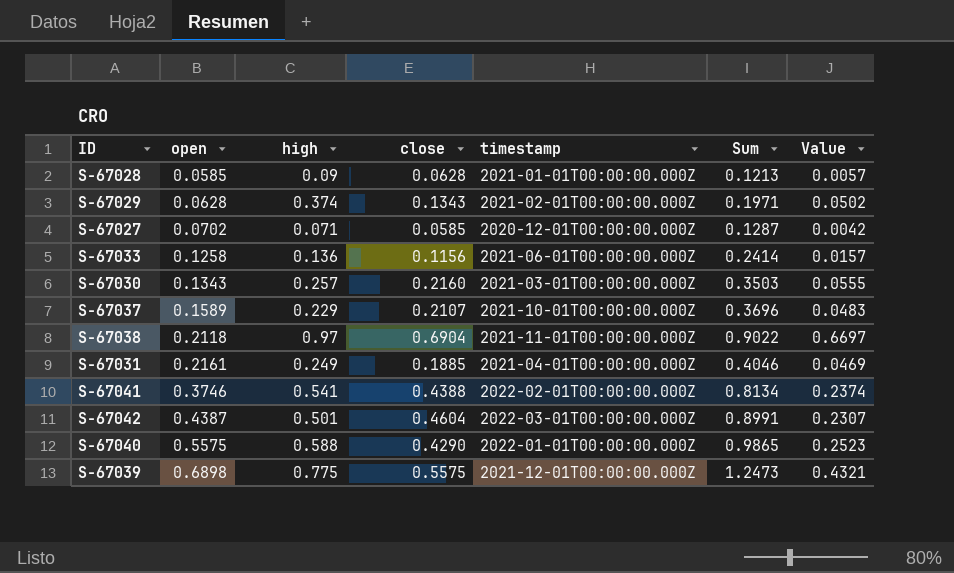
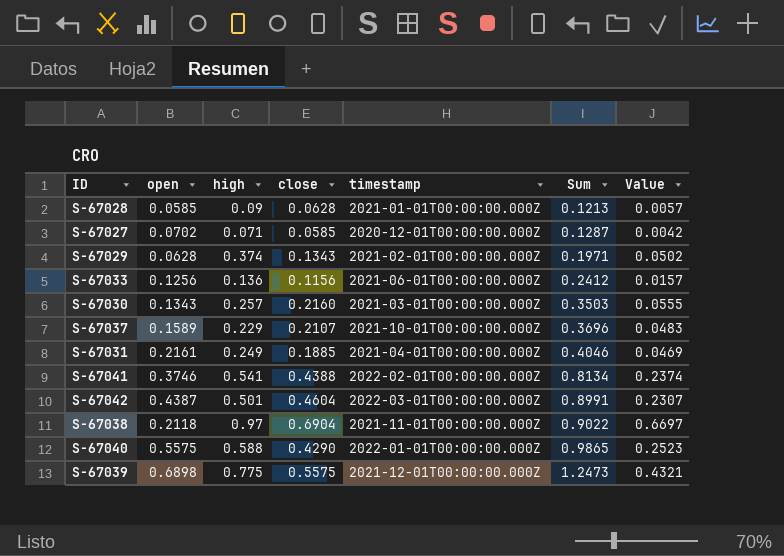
row order: open ascending -> Sum ascending
S-67033 | open: 0.1258 -> 0.1256
S-67033 | Sum: 0.2414 -> 0.2412

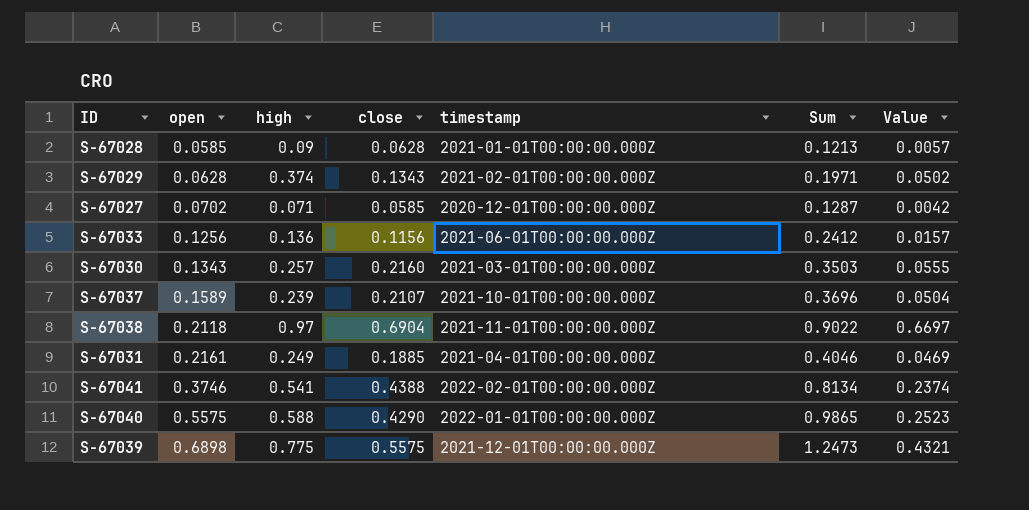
row order: Sum ascending -> open ascending
row S-67042: 0.4387 | 0.501 | 0.4604 | 2022-03-01T00:00:00.000Z | 0.8991 | 0.2307 -> none
S-67037 | high: 0.229 -> 0.239
S-67037 | Value: 0.0483 -> 0.0504

